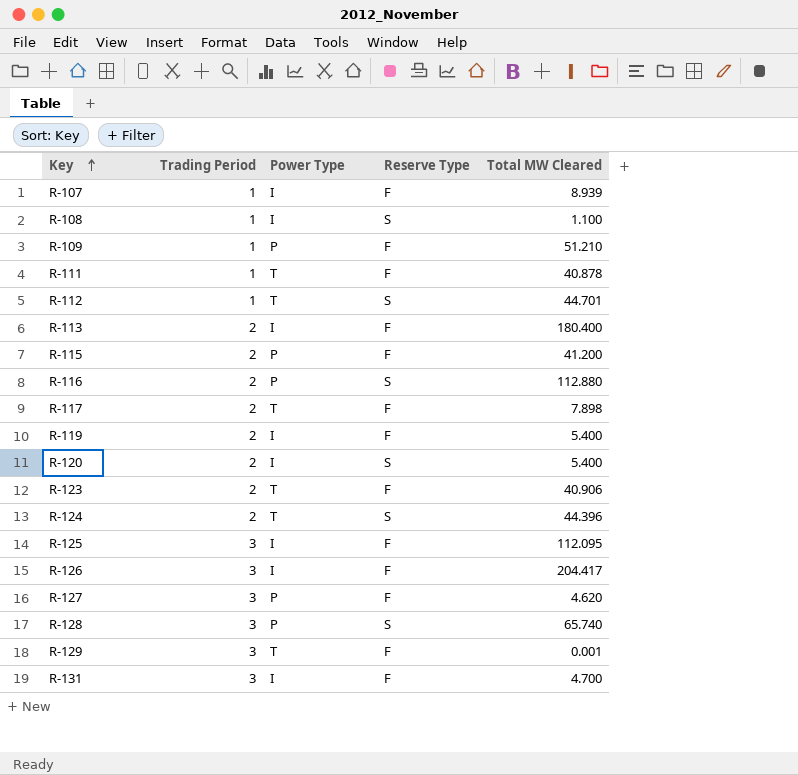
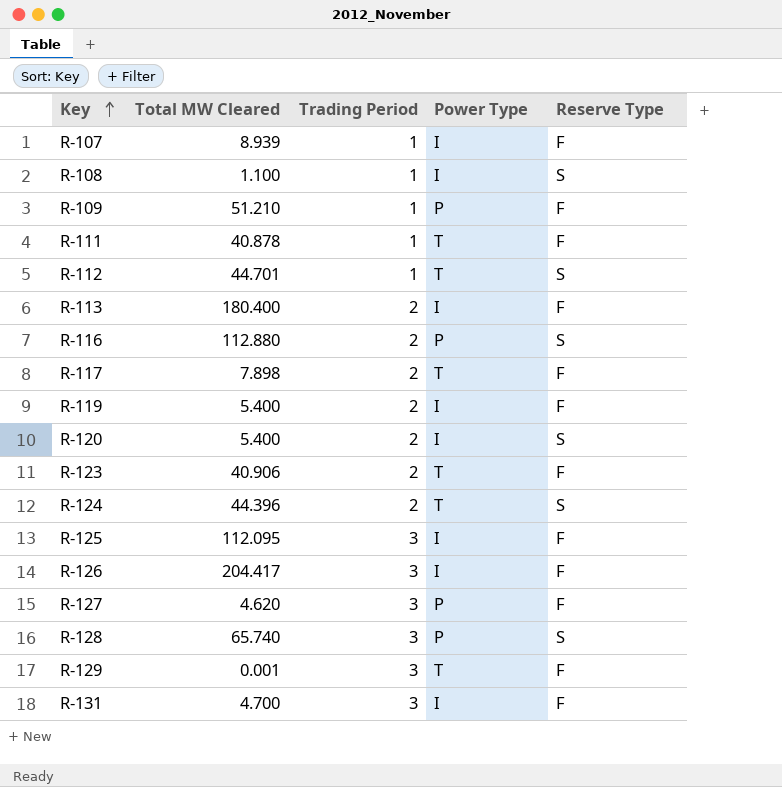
column Total MW Cleared | position: 5 -> 2
row R-115: 2 | P | F | 41.200 -> none

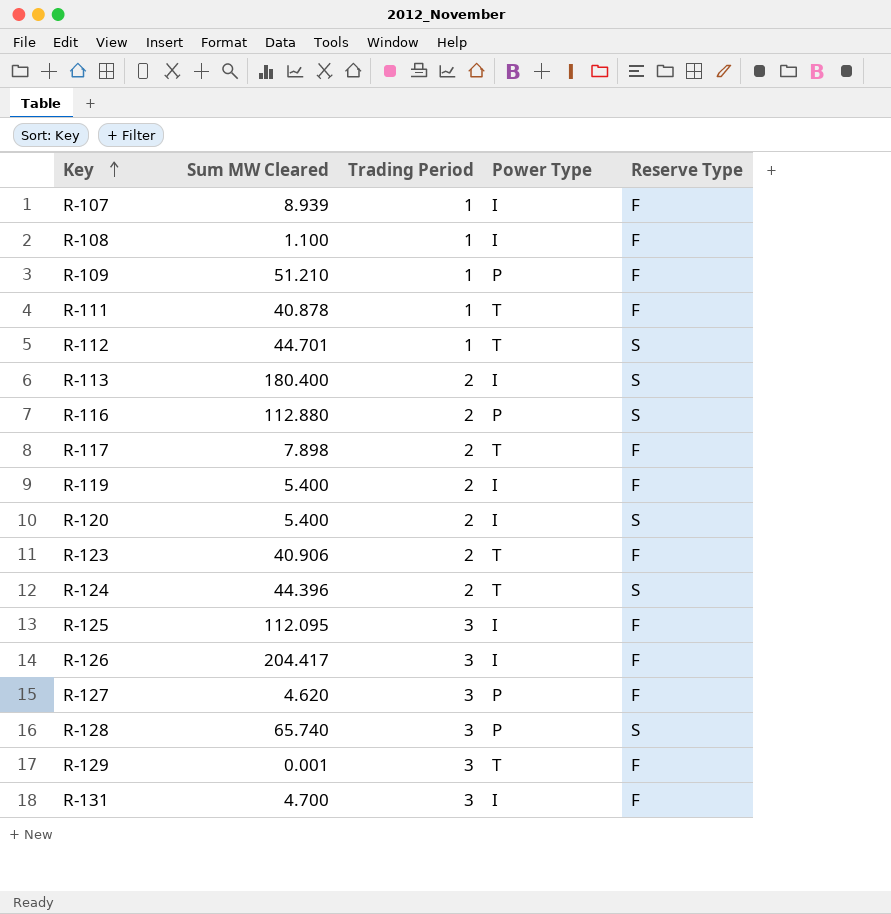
column name: Total MW Cleared -> Sum MW Cleared
R-108 | Reserve Type: S -> F
R-113 | Reserve Type: F -> S

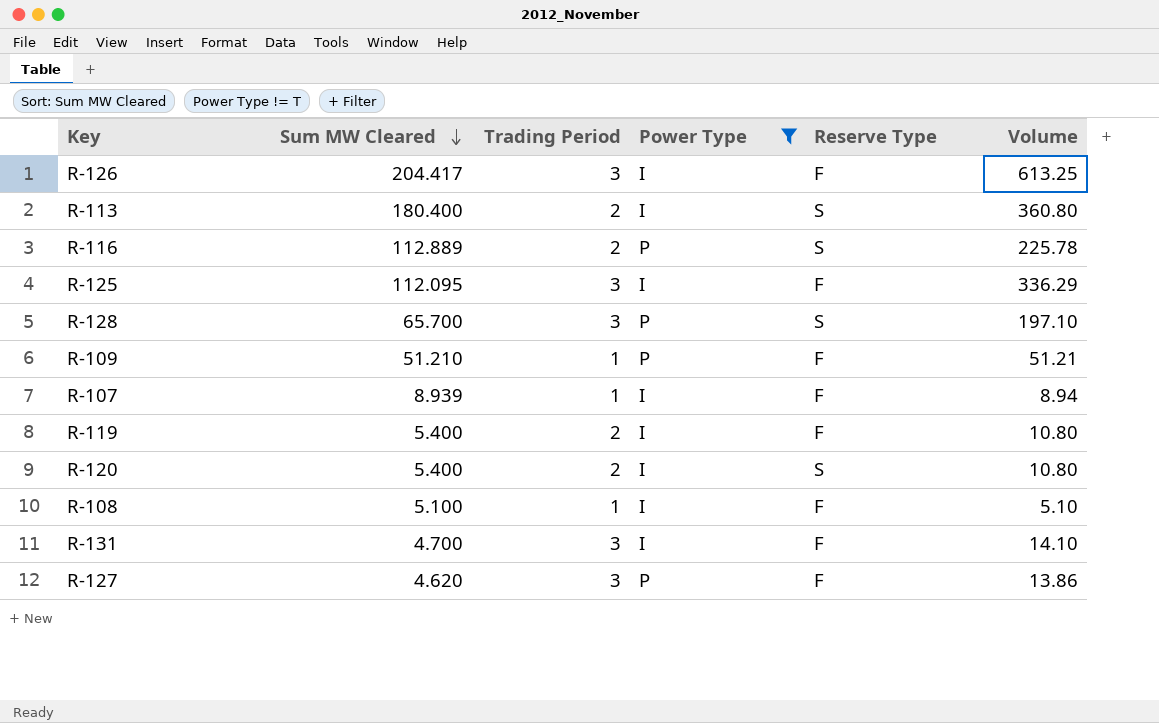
filter: none -> Power Type != T
row order: Key ascending -> Sum MW Cleared descending
column Volume | formula: none -> [Sum MW Cleared] * [Trading Period]
R-116 | Sum MW Cleared: 112.880 -> 112.889
R-128 | Sum MW Cleared: 65.740 -> 65.700
R-108 | Sum MW Cleared: 1.100 -> 5.100

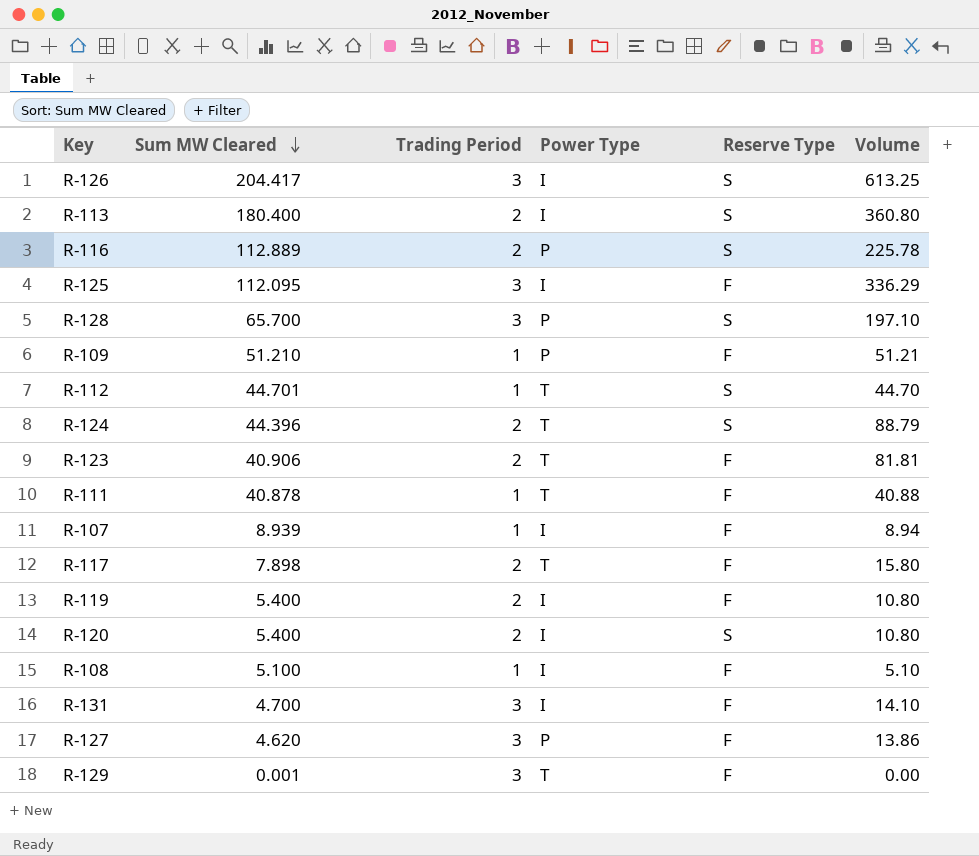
filter: Power Type != T -> none
R-126 | Reserve Type: F -> S

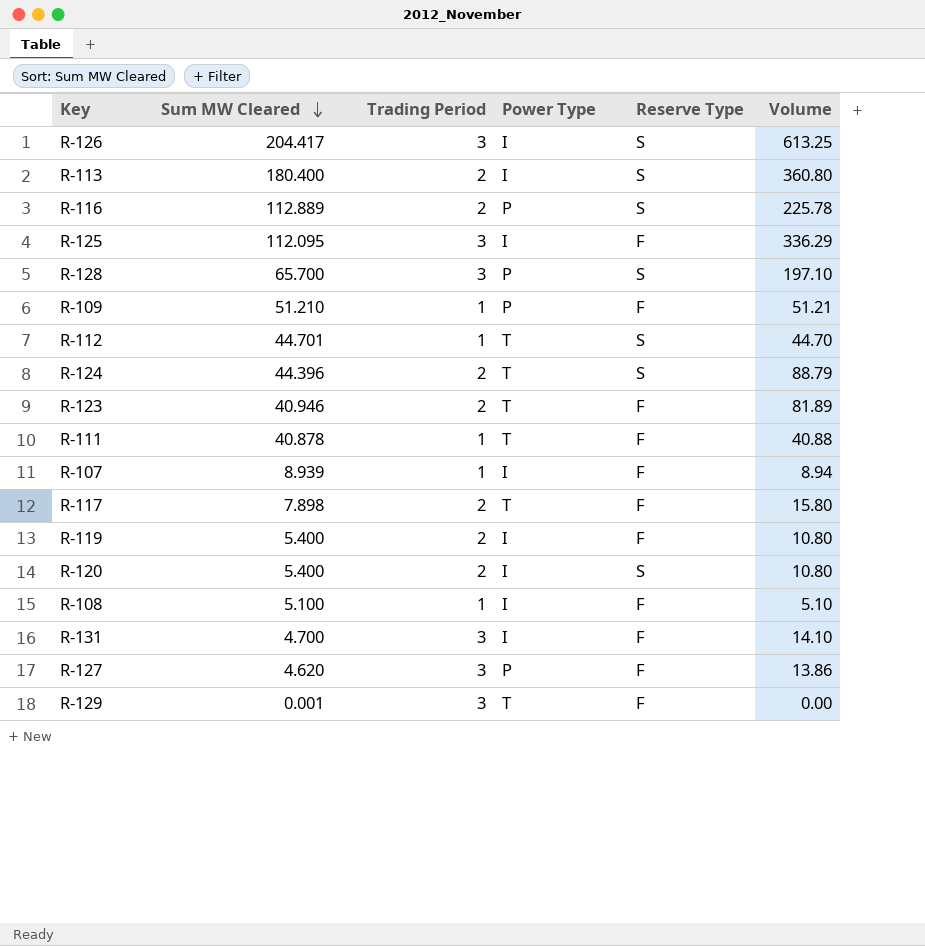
R-123 | Sum MW Cleared: 40.906 -> 40.946
R-123 | Volume: 81.81 -> 81.89

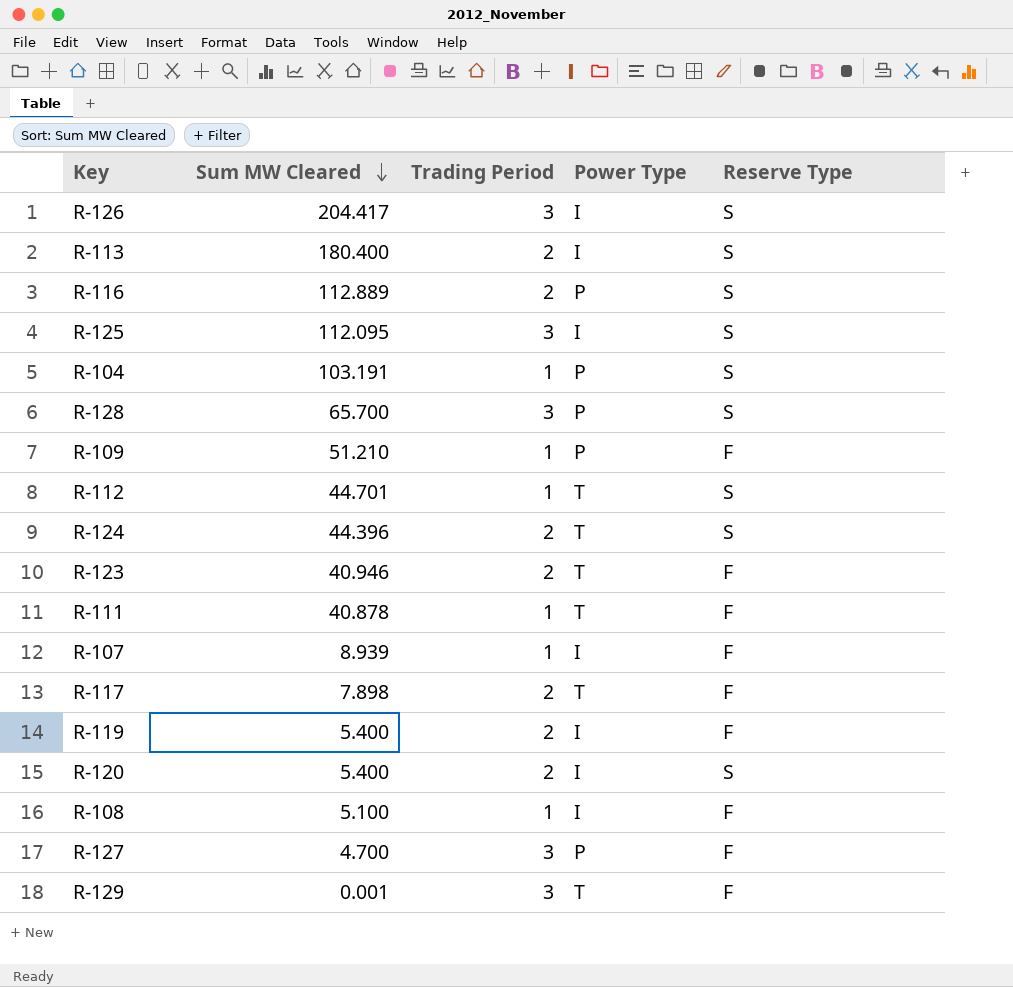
column Volume | formula: [Sum MW Cleared] * [Trading Period] -> none
row R-131: 4.700 | 3 | I | F | 14.10 -> none
R-125 | Reserve Type: F -> S
row R-104: none -> 103.191 | 1 | P | S
R-127 | Sum MW Cleared: 4.620 -> 4.700

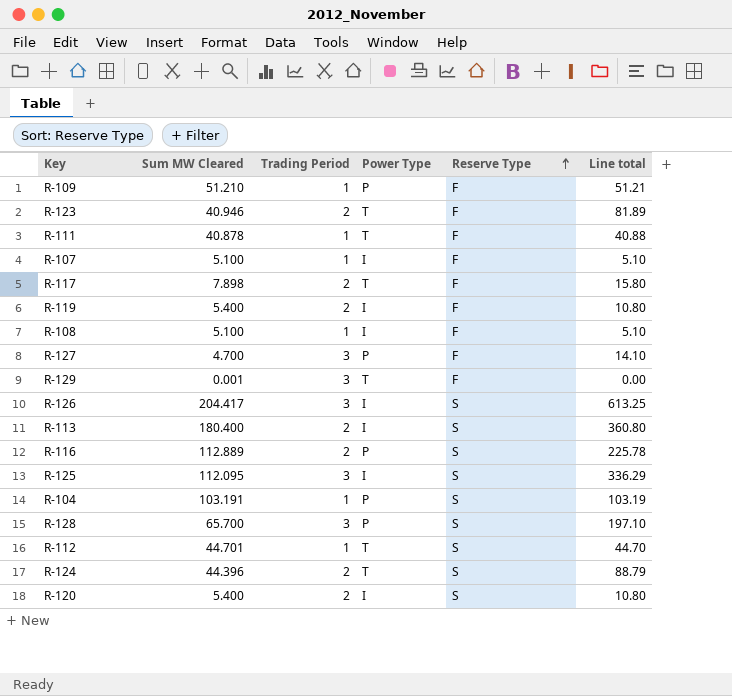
row order: Sum MW Cleared descending -> Reserve Type ascending
column Line total | formula: none -> [Sum MW Cleared] * [Trading Period]
R-107 | Sum MW Cleared: 8.939 -> 5.100

